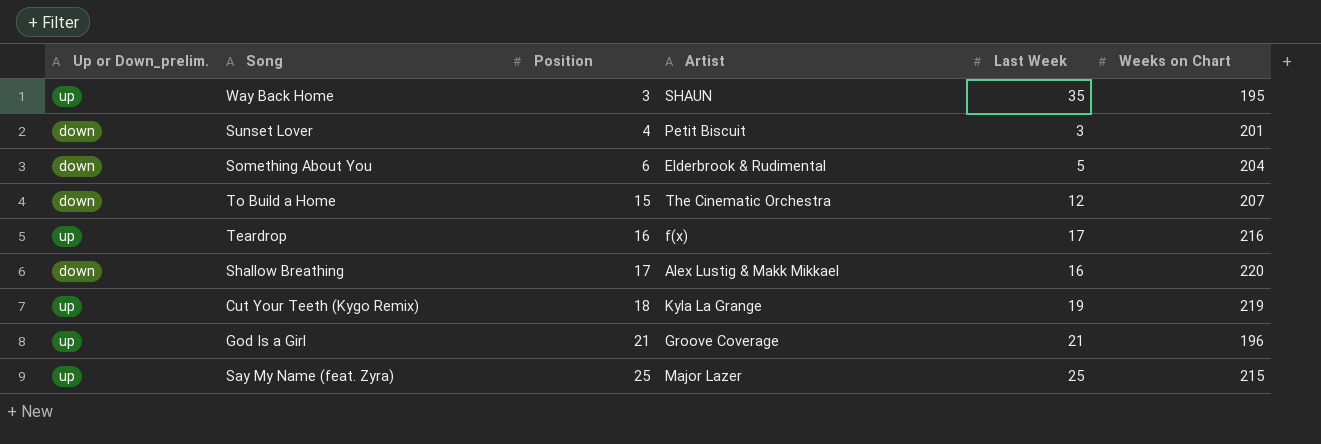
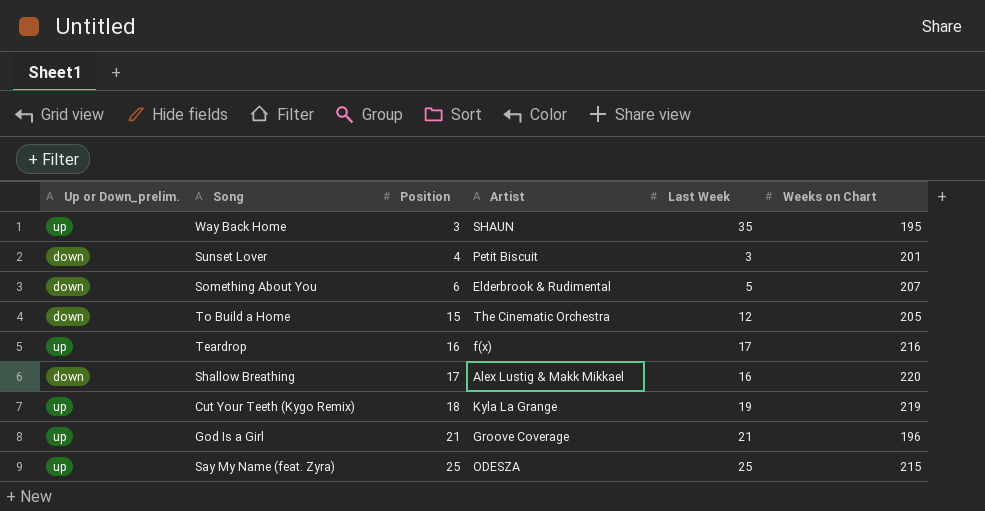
Something About You | Weeks on Chart: 204 -> 207
To Build a Home | Weeks on Chart: 207 -> 205
Say My Name (feat. Zyra) | Artist: Major Lazer -> ODESZA

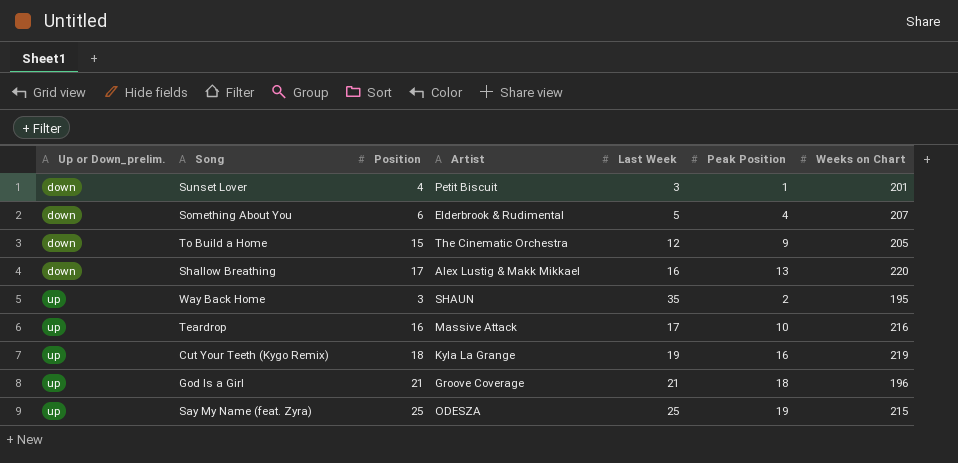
row order: Position ascending -> Up or Down_prelim. ascending
column Peak Position | position: none -> 6
Teardrop | Artist: f(x) -> Massive Attack

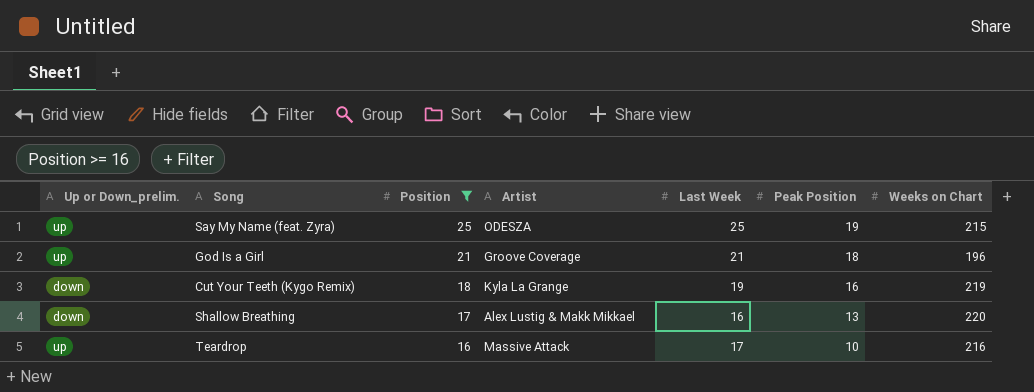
filter: none -> Position >= 16
row order: Up or Down_prelim. ascending -> Position descending
Cut Your Teeth (Kygo Remix) | Up or Down_prelim.: up -> down

